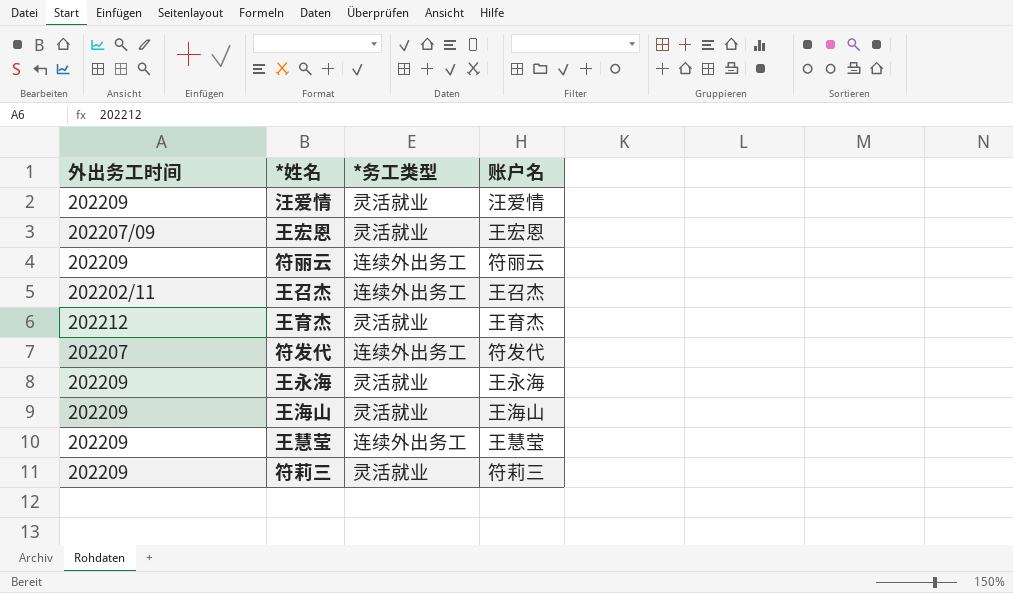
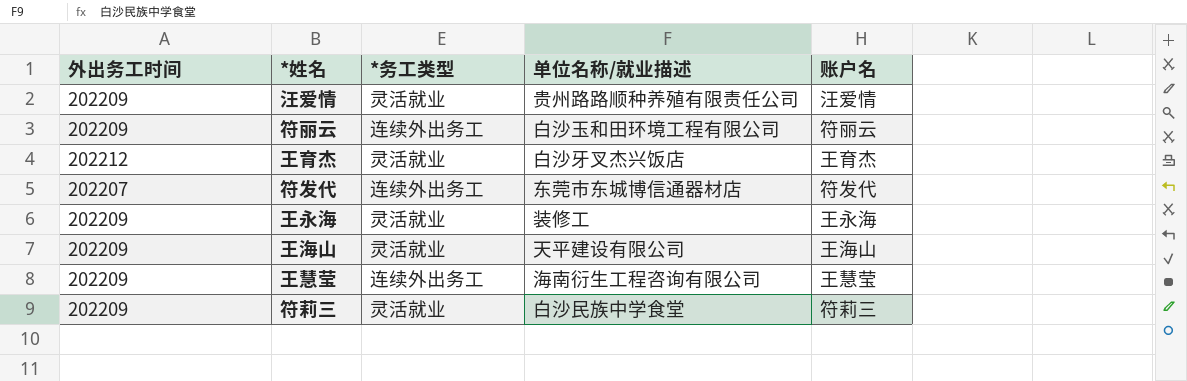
column 单位名称/就业描述 | position: none -> 4
row 王宏恩: 202207/09 | 灵活就业 | 王宏恩 -> none
row 王召杰: 202202/11 | 连续外出务工 | 王召杰 -> none

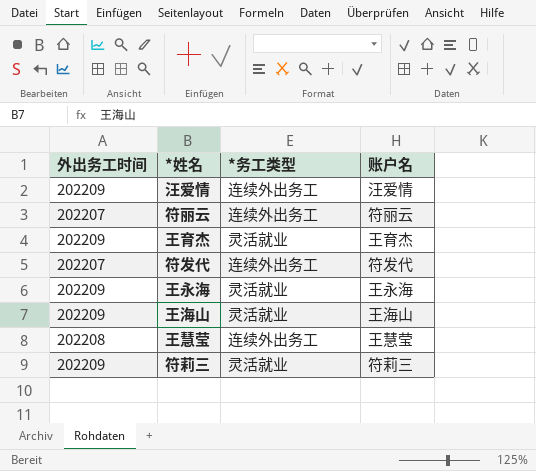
column 单位名称/就业描述 | position: 4 -> none
汪爱情 | *务工类型: 灵活就业 -> 连续外出务工
符丽云 | 外出务工时间: 202209 -> 202207
王育杰 | 外出务工时间: 202212 -> 202209
王慧莹 | 外出务工时间: 202209 -> 202208

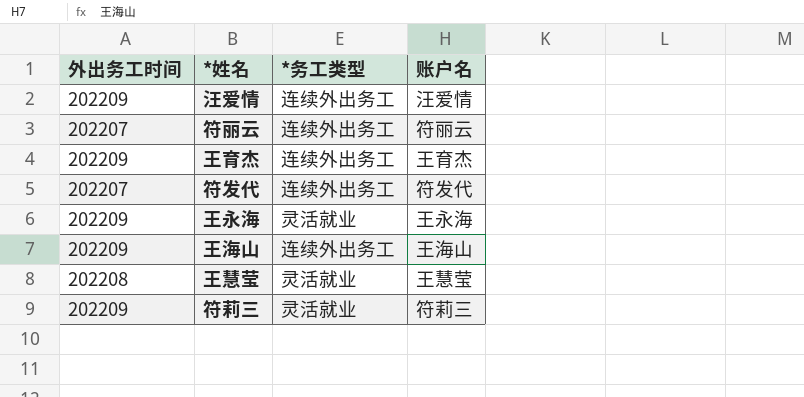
王育杰 | *务工类型: 灵活就业 -> 连续外出务工
王海山 | *务工类型: 灵活就业 -> 连续外出务工
王慧莹 | *务工类型: 连续外出务工 -> 灵活就业

